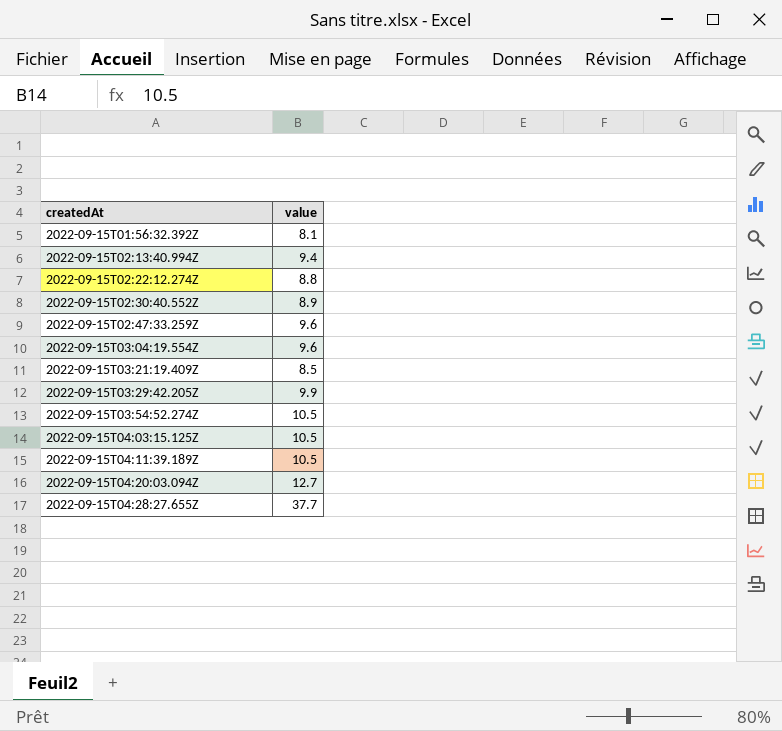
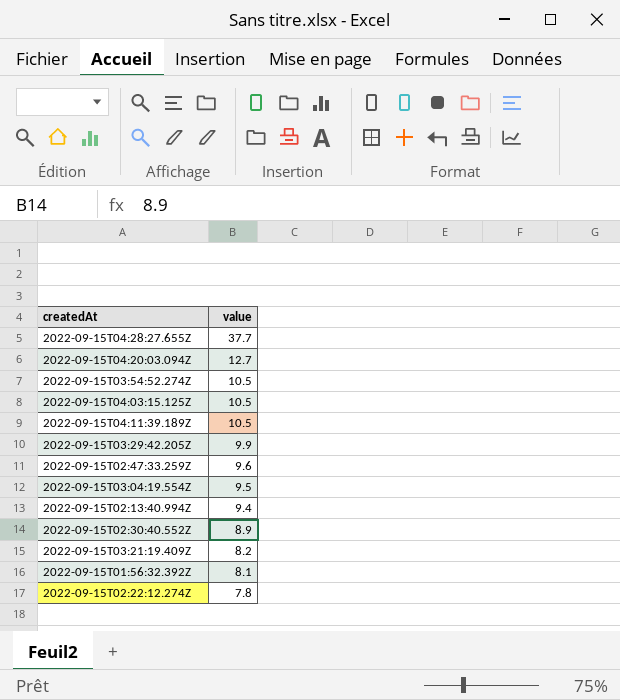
row order: createdAt ascending -> value descending
2022-09-15T03:04:19.554Z | value: 9.6 -> 9.5
2022-09-15T03:21:19.409Z | value: 8.5 -> 8.2
2022-09-15T02:22:12.274Z | value: 8.8 -> 7.8

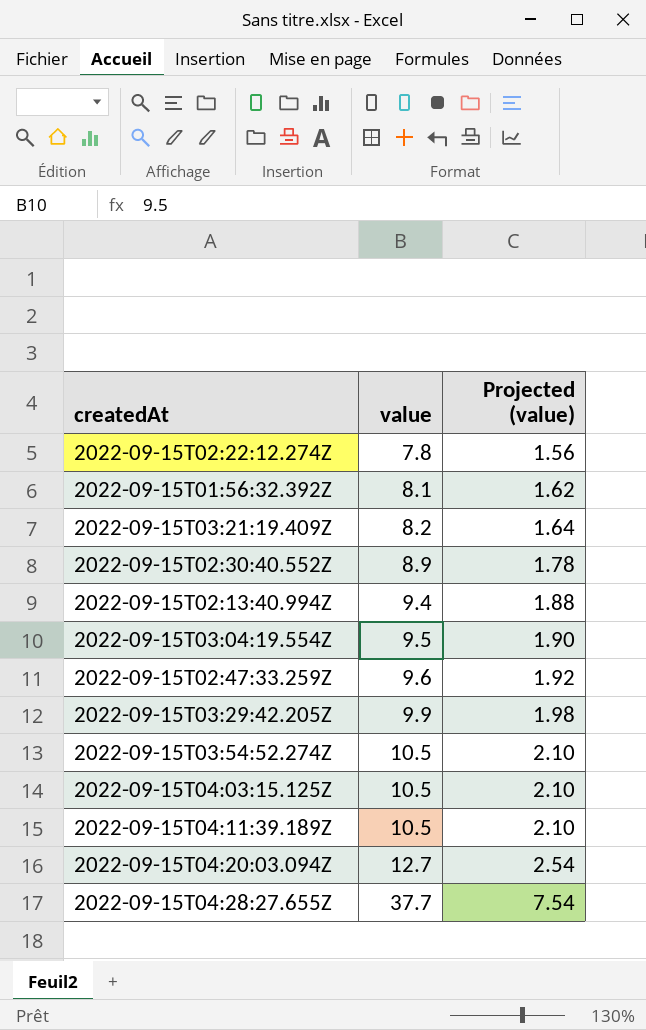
row order: value descending -> value ascending
column Projected (value) | formula: none -> [value] * 0.2

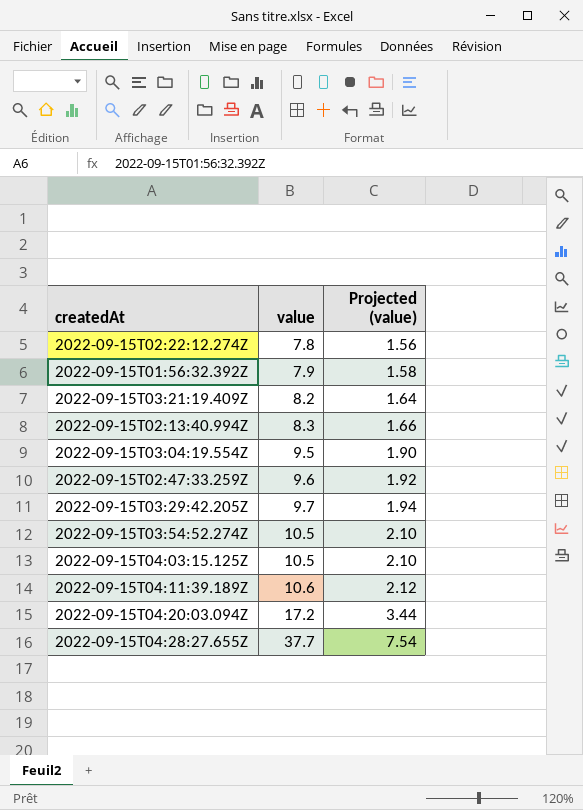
row 2022-09-15T02:30:40.552Z: 8.9 | 1.78 -> none
2022-09-15T01:56:32.392Z | value: 8.1 -> 7.9
2022-09-15T01:56:32.392Z | Projected (value): 1.62 -> 1.58
2022-09-15T02:13:40.994Z | value: 9.4 -> 8.3
2022-09-15T02:13:40.994Z | Projected (value): 1.88 -> 1.66
2022-09-15T03:29:42.205Z | value: 9.9 -> 9.7
2022-09-15T03:29:42.205Z | Projected (value): 1.98 -> 1.94
2022-09-15T04:11:39.189Z | value: 10.5 -> 10.6
2022-09-15T04:11:39.189Z | Projected (value): 2.10 -> 2.12
2022-09-15T04:20:03.094Z | value: 12.7 -> 17.2
2022-09-15T04:20:03.094Z | Projected (value): 2.54 -> 3.44

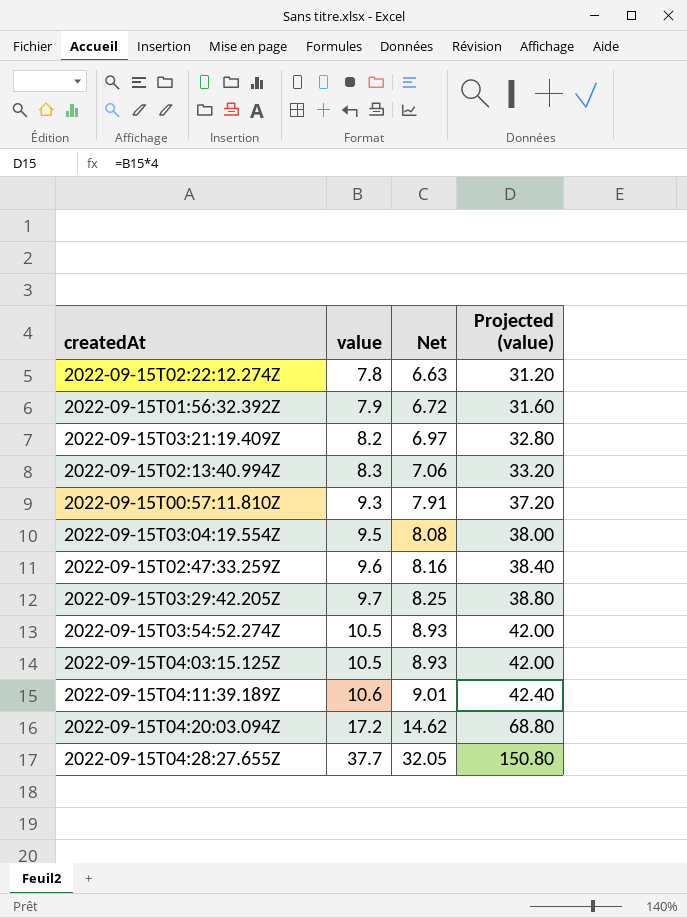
column Net | formula: none -> [value] * 0.85
column Projected (value) | formula: [value] * 0.2 -> [value] * 4
row 2022-09-15T00:57:11.810Z: none -> 9.3 | 7.91 | 37.20

